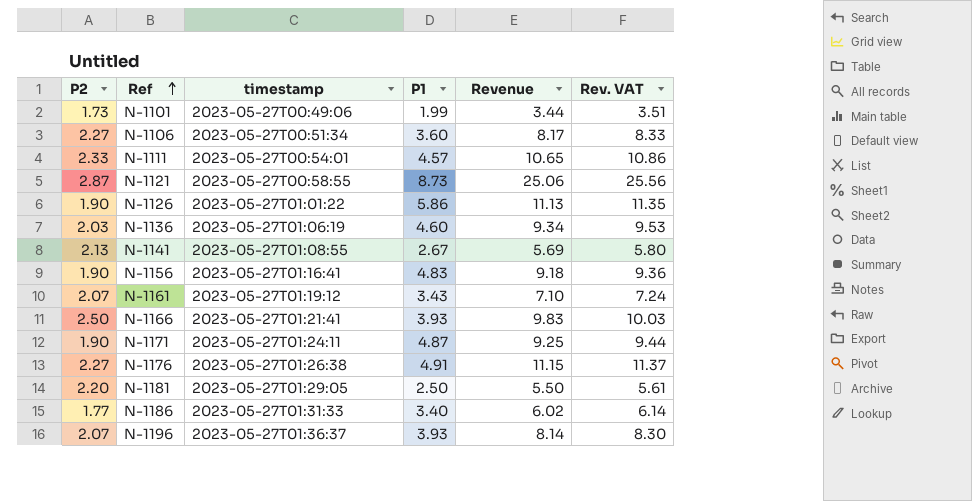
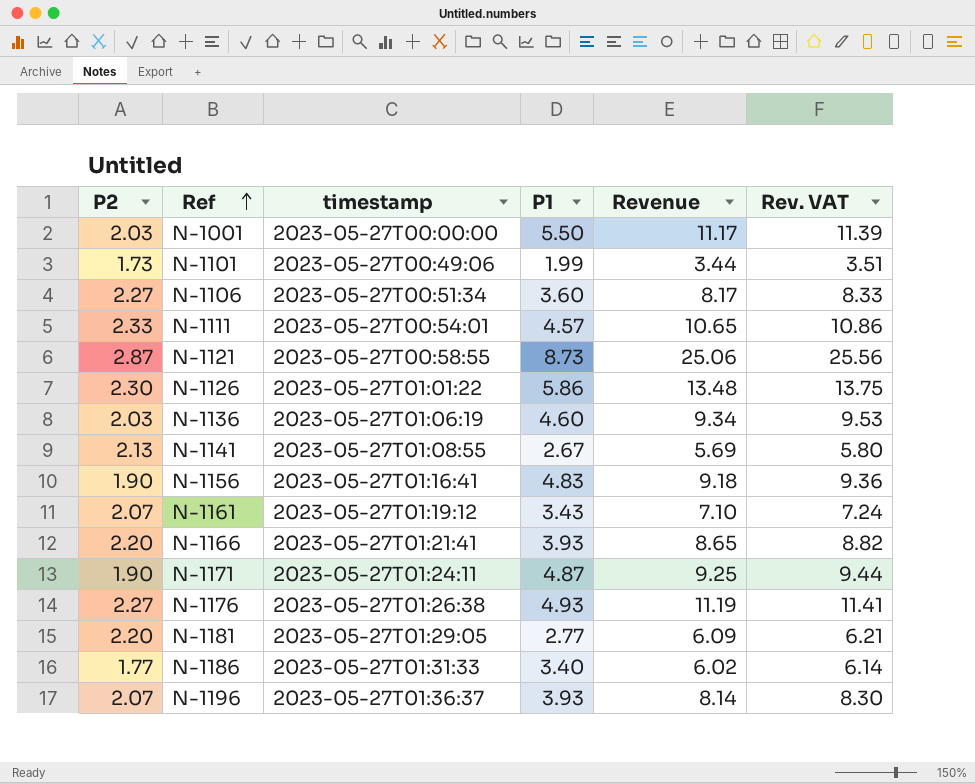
row N-1001: none -> 2.03 | 2023-05-27T00:00:00 | 5.50 | 11.17 | 11.39
N-1126 | P2: 1.90 -> 2.30
N-1126 | Revenue: 11.13 -> 13.48
N-1126 | Rev. VAT: 11.35 -> 13.75
N-1166 | P2: 2.50 -> 2.20
N-1166 | Revenue: 9.83 -> 8.65
N-1166 | Rev. VAT: 10.03 -> 8.82
N-1176 | P1: 4.91 -> 4.93
N-1176 | Revenue: 11.15 -> 11.19
N-1176 | Rev. VAT: 11.37 -> 11.41
N-1181 | P1: 2.50 -> 2.77
N-1181 | Revenue: 5.50 -> 6.09
N-1181 | Rev. VAT: 5.61 -> 6.21

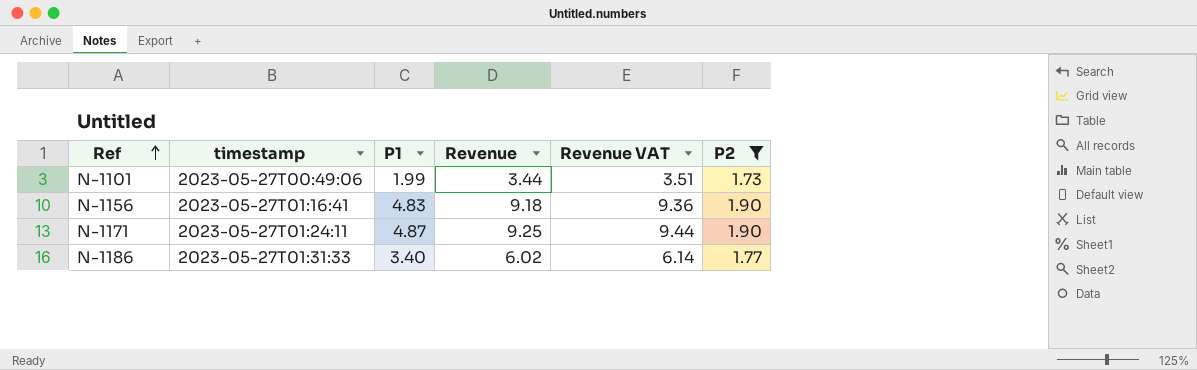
filter: none -> P2 <= 1.90
column name: Rev. VAT -> Revenue VAT
column P2 | position: 1 -> 6

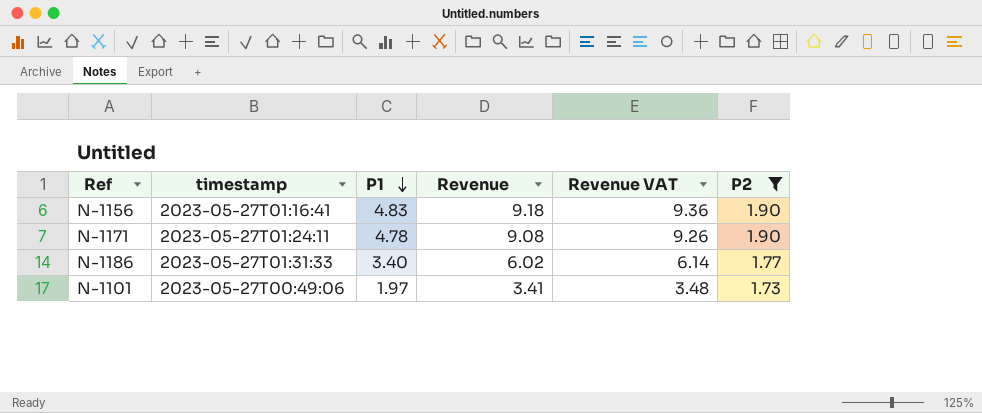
row order: Ref ascending -> P1 descending
N-1171 | P1: 4.87 -> 4.78
N-1171 | Revenue: 9.25 -> 9.08
N-1171 | Revenue VAT: 9.44 -> 9.26
N-1101 | P1: 1.99 -> 1.97
N-1101 | Revenue: 3.44 -> 3.41
N-1101 | Revenue VAT: 3.51 -> 3.48

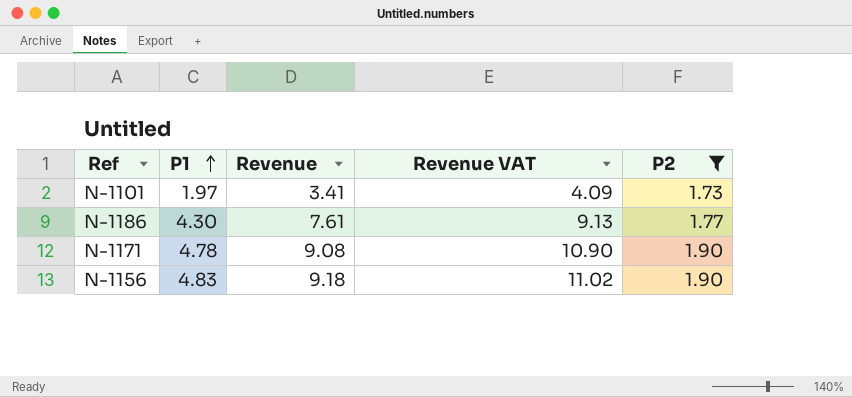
row order: P1 descending -> P1 ascending
column timestamp | position: 2 -> none
column Revenue VAT | formula: [Revenue] * 1.02 -> [Revenue] * 1.2
N-1186 | P1: 3.40 -> 4.30
N-1186 | Revenue: 6.02 -> 7.61

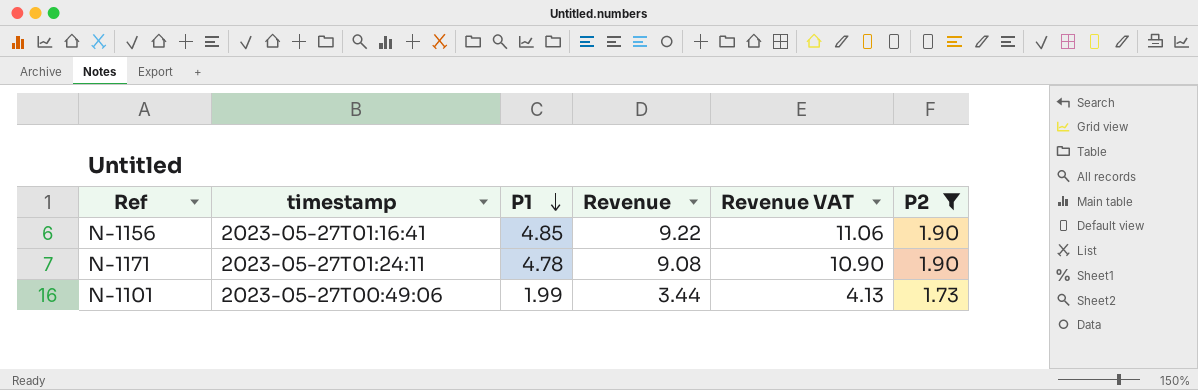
row order: P1 ascending -> P1 descending
column timestamp | position: none -> 2
row N-1186: 4.30 | 7.61 | 9.13 | 1.77 -> none
N-1156 | P1: 4.83 -> 4.85
N-1156 | Revenue: 9.18 -> 9.22
N-1156 | Revenue VAT: 11.02 -> 11.06
N-1101 | P1: 1.97 -> 1.99
N-1101 | Revenue: 3.41 -> 3.44
N-1101 | Revenue VAT: 4.09 -> 4.13

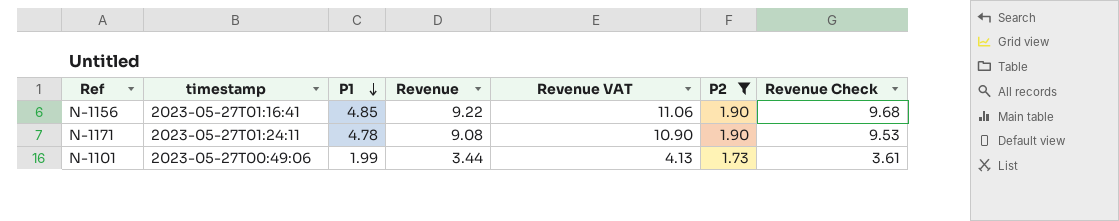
column Revenue Check | formula: none -> [Revenue] * 1.05

